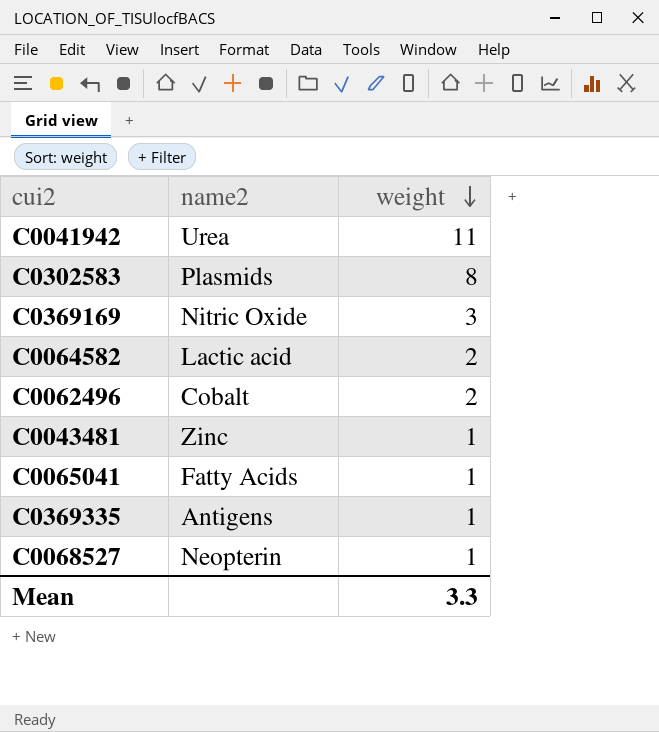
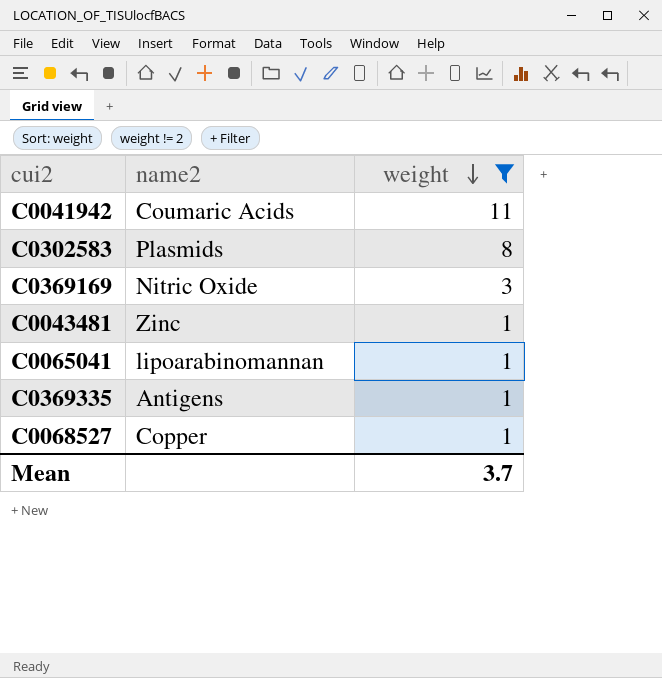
filter: none -> weight != 2
C0041942 | name2: Urea -> Coumaric Acids
C0065041 | name2: Fatty Acids -> lipoarabinomannan
C0068527 | name2: Neopterin -> Copper
Mean | weight: 3.3 -> 3.7

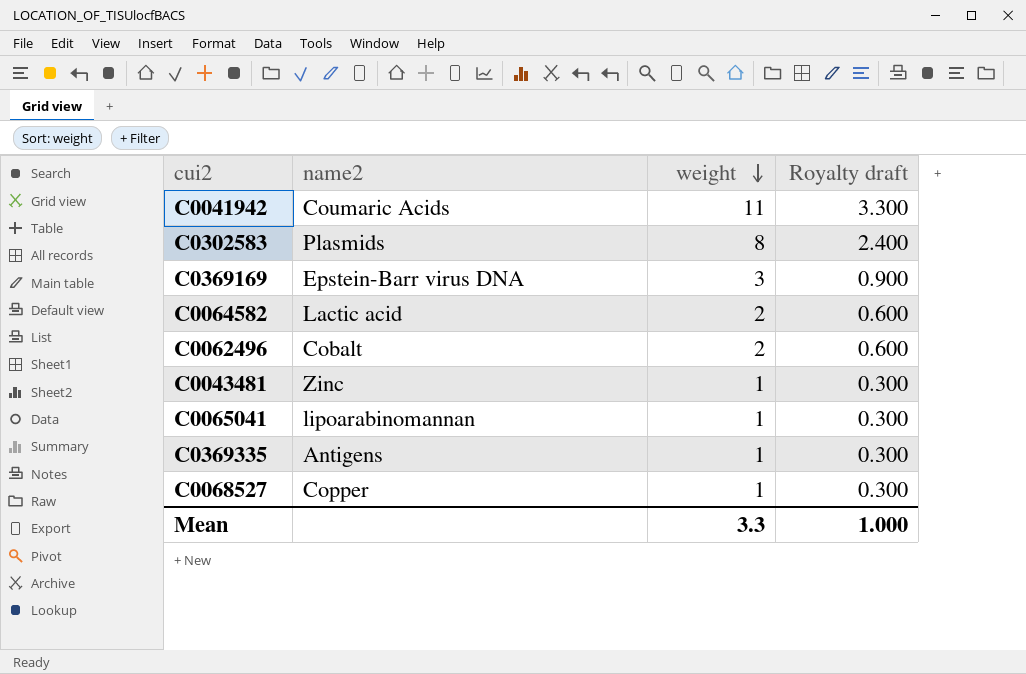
filter: weight != 2 -> none
column Royalty draft | formula: none -> [weight] * 0.3
C0369169 | name2: Nitric Oxide -> Epstein-Barr virus DNA
Mean | weight: 3.7 -> 3.3

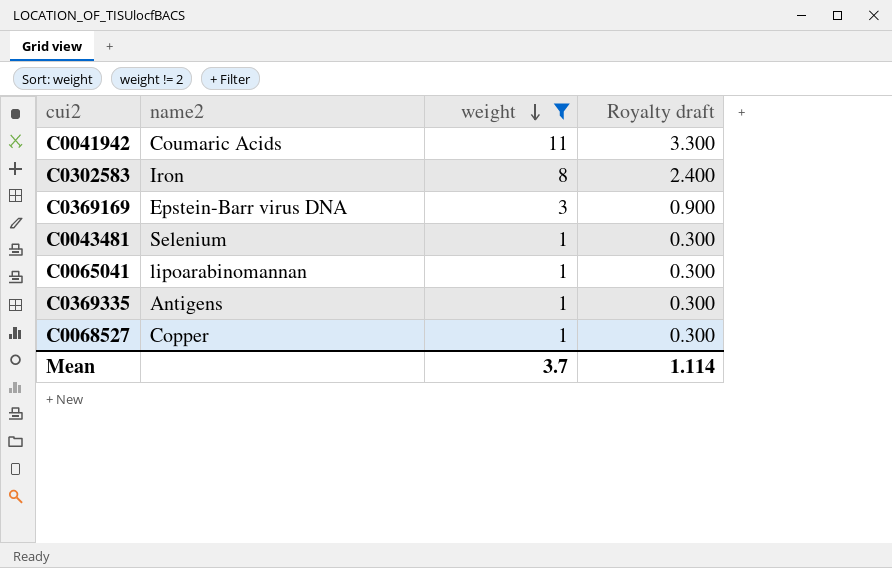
filter: none -> weight != 2
C0302583 | name2: Plasmids -> Iron
C0043481 | name2: Zinc -> Selenium
Mean | weight: 3.3 -> 3.7
Mean | Royalty draft: 1.000 -> 1.114

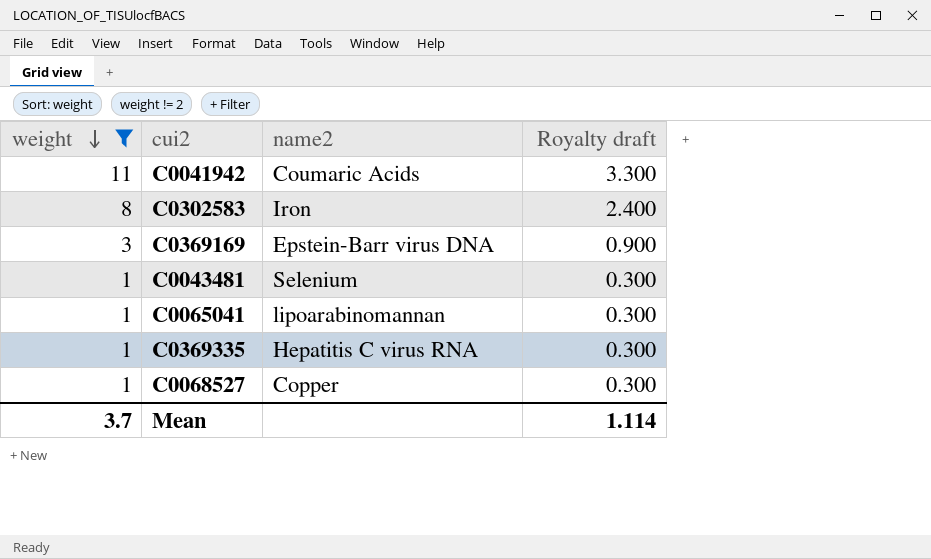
column weight | position: 3 -> 1
C0369335 | name2: Antigens -> Hepatitis C virus RNA

